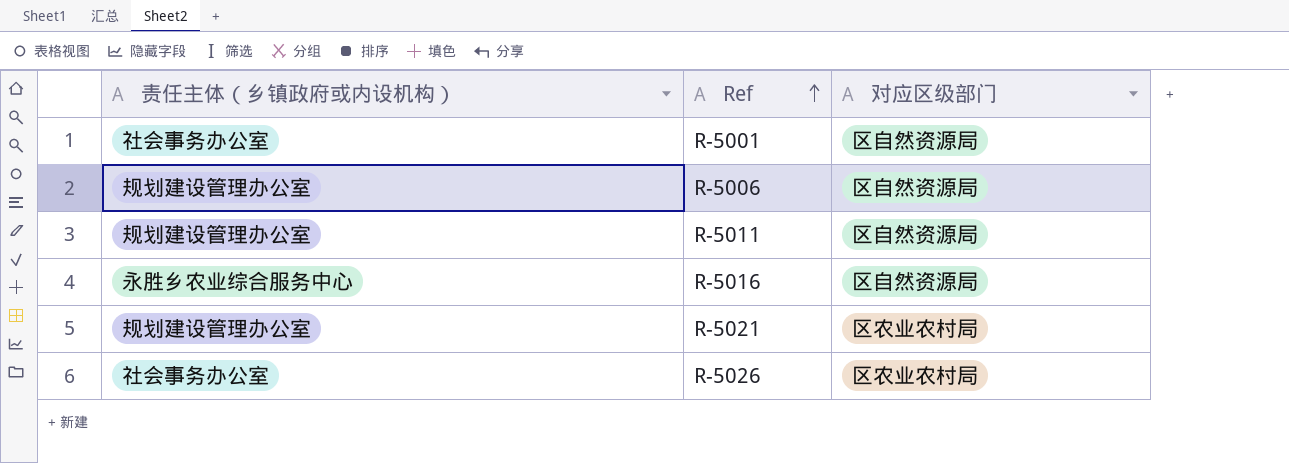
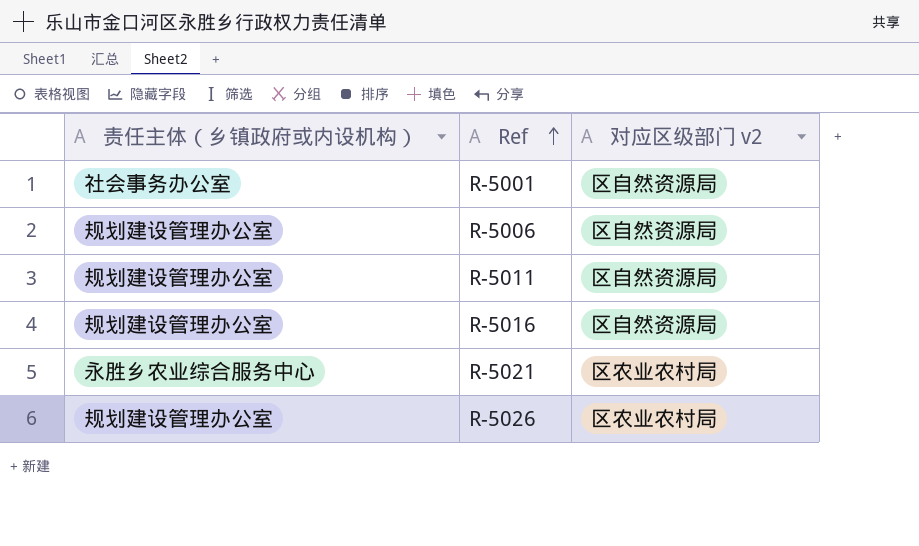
column name: 对应区级部门 -> 对应区级部门 v2
R-5016 | 责任主体（乡镇政府或内设机构）: 永胜乡农业综合服务中心 -> 规划建设管理办公室
R-5021 | 责任主体（乡镇政府或内设机构）: 规划建设管理办公室 -> 永胜乡农业综合服务中心
R-5026 | 责任主体（乡镇政府或内设机构）: 社会事务办公室 -> 规划建设管理办公室

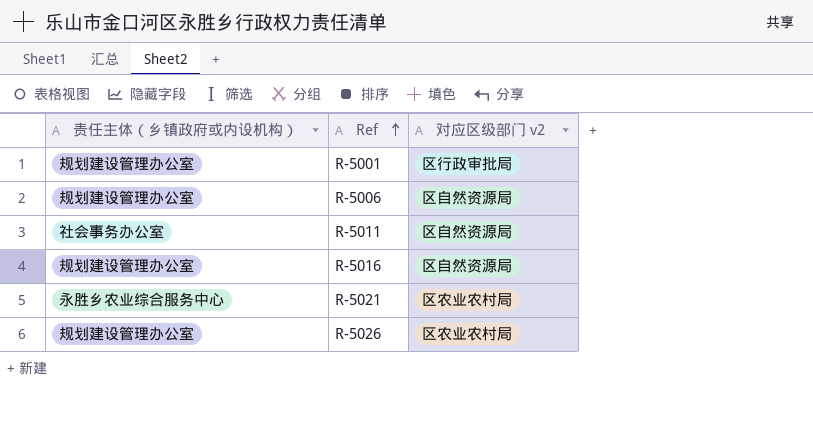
R-5001 | 责任主体（乡镇政府或内设机构）: 社会事务办公室 -> 规划建设管理办公室
R-5001 | 对应区级部门 v2: 区自然资源局 -> 区行政审批局
R-5011 | 责任主体（乡镇政府或内设机构）: 规划建设管理办公室 -> 社会事务办公室

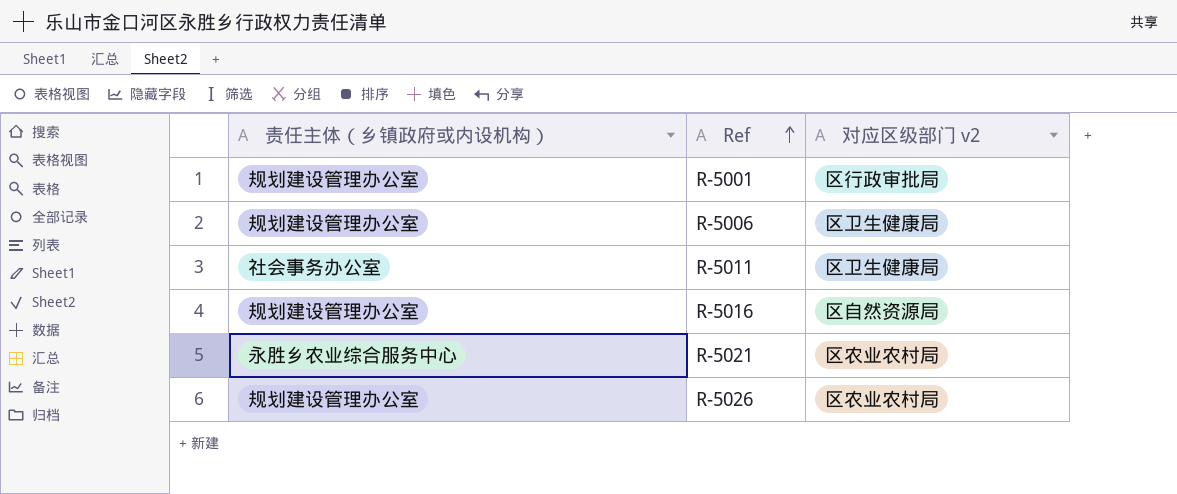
R-5006 | 对应区级部门 v2: 区自然资源局 -> 区卫生健康局
R-5011 | 对应区级部门 v2: 区自然资源局 -> 区卫生健康局

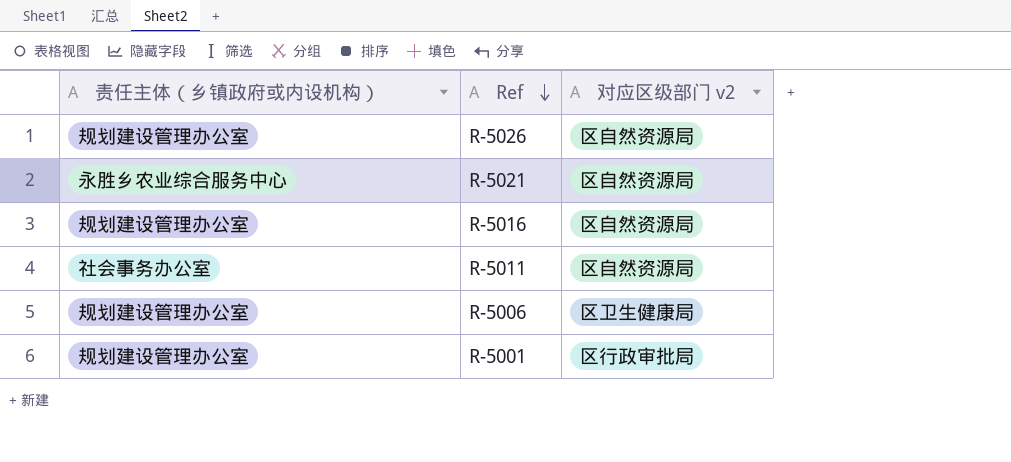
row order: Ref ascending -> Ref descending
R-5026 | 对应区级部门 v2: 区农业农村局 -> 区自然资源局
R-5021 | 对应区级部门 v2: 区农业农村局 -> 区自然资源局
R-5011 | 对应区级部门 v2: 区卫生健康局 -> 区自然资源局

